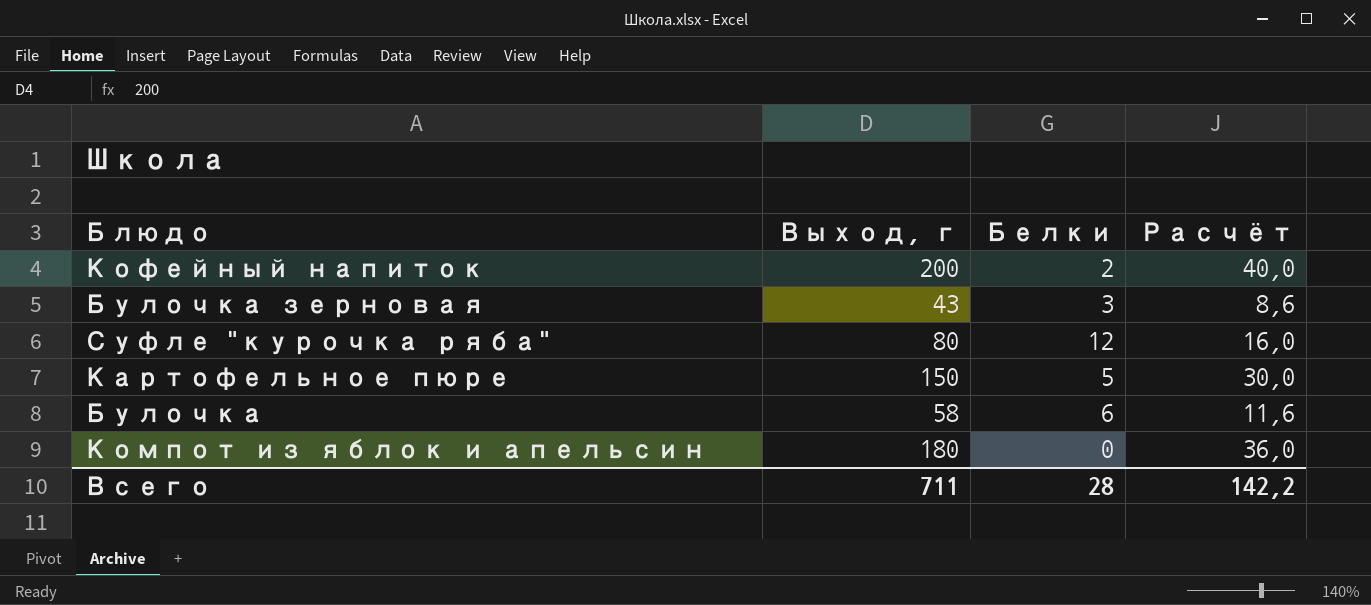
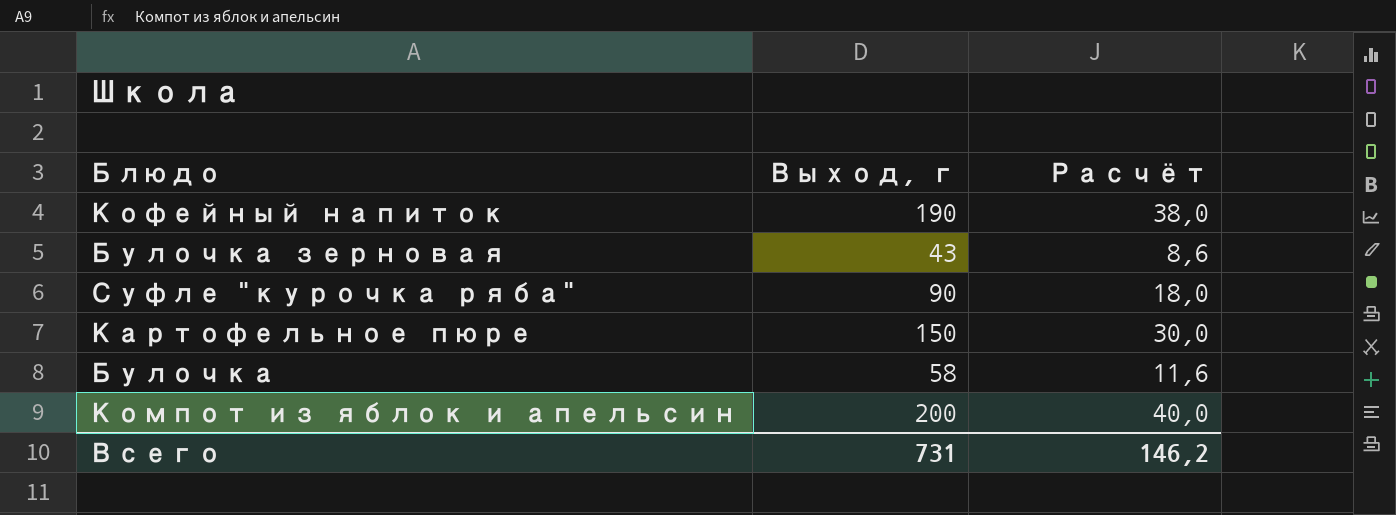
column Белки | position: 3 -> none
Кофейный напиток | Выход, г: 200 -> 190
Кофейный напиток | Расчёт: 40,0 -> 38,0
Суфле "курочка ряба" | Выход, г: 80 -> 90
Суфле "курочка ряба" | Расчёт: 16,0 -> 18,0
Компот из яблок и апельсин | Выход, г: 180 -> 200
Компот из яблок и апельсин | Расчёт: 36,0 -> 40,0
Всего | Выход, г: 711 -> 731
Всего | Расчёт: 142,2 -> 146,2

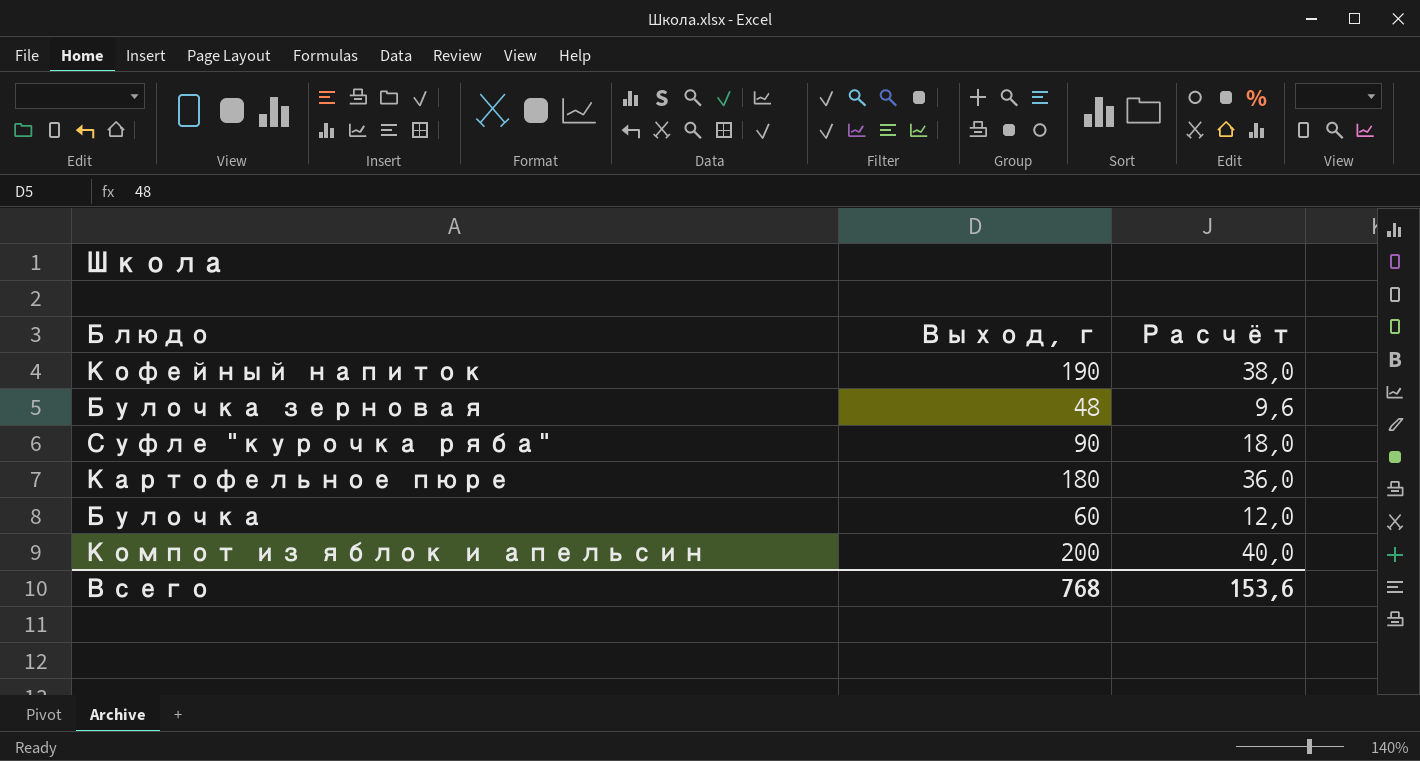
Булочка зерновая | Выход, г: 43 -> 48
Булочка зерновая | Расчёт: 8,6 -> 9,6
Картофельное пюре | Выход, г: 150 -> 180
Картофельное пюре | Расчёт: 30,0 -> 36,0
Булочка | Выход, г: 58 -> 60
Булочка | Расчёт: 11,6 -> 12,0
Всего | Выход, г: 731 -> 768
Всего | Расчёт: 146,2 -> 153,6

